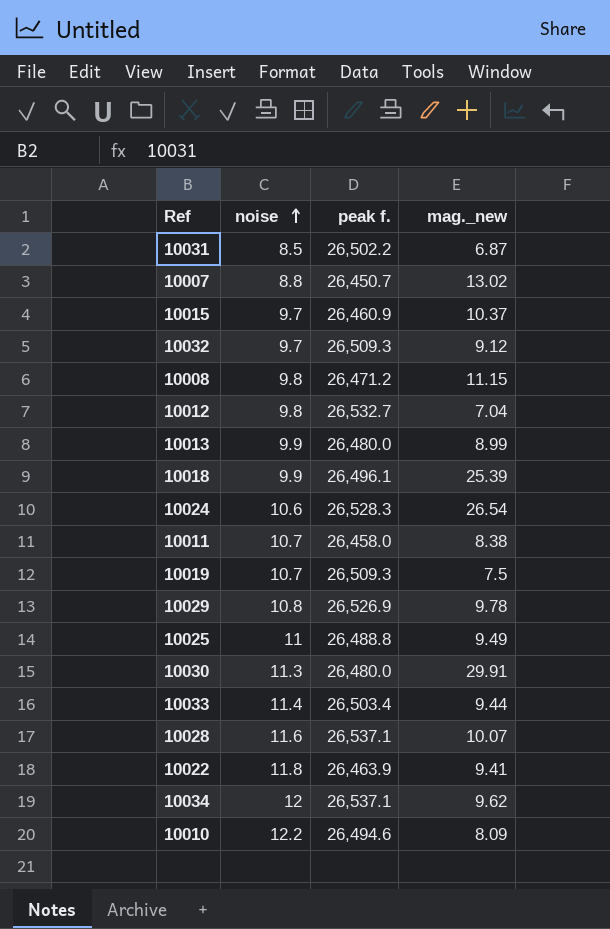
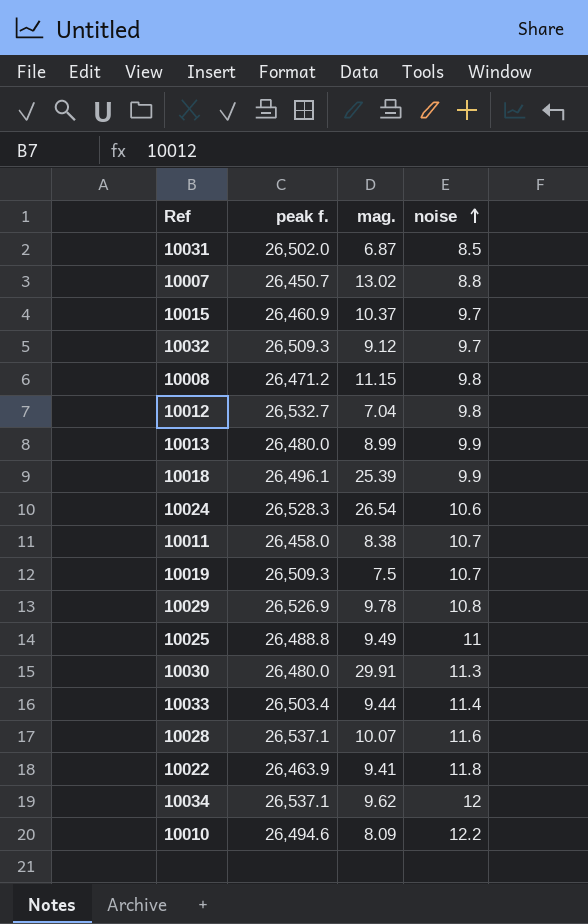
column name: mag._new -> mag.
column noise | position: 2 -> 4
10031 | peak f.: 26,502.2 -> 26,502.0

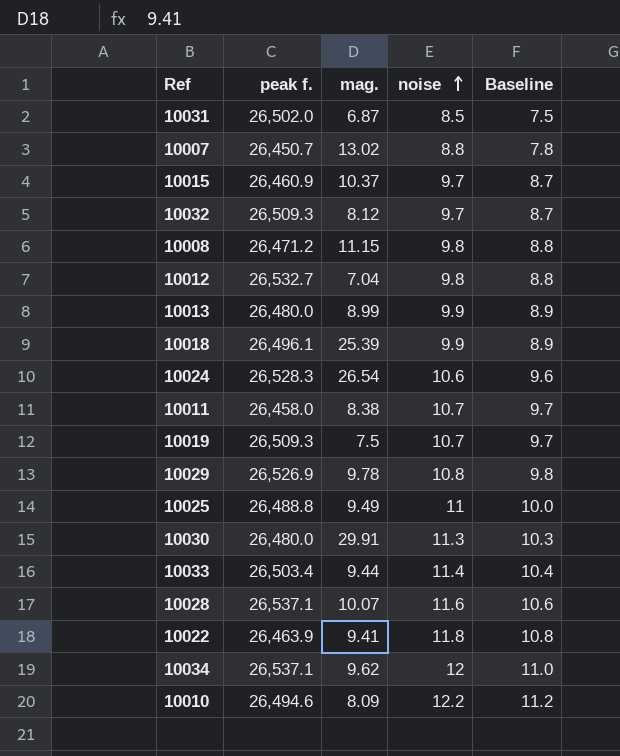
column Baseline | formula: none -> [noise] - 1
10032 | mag.: 9.12 -> 8.12

